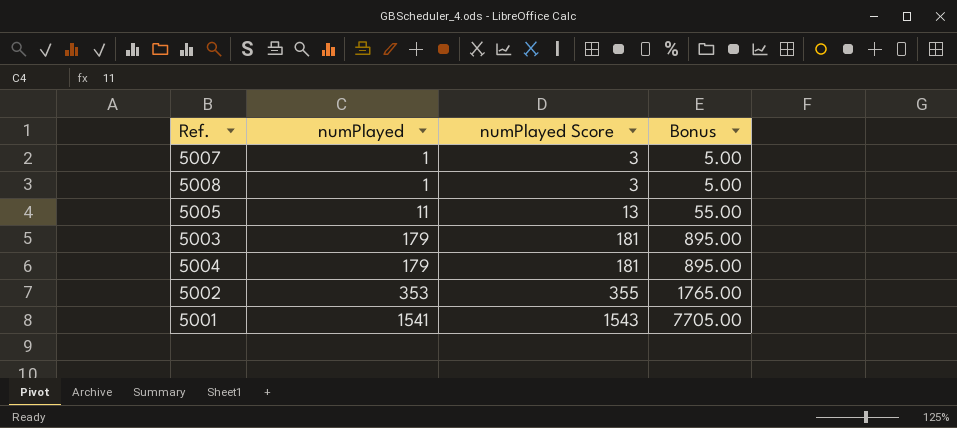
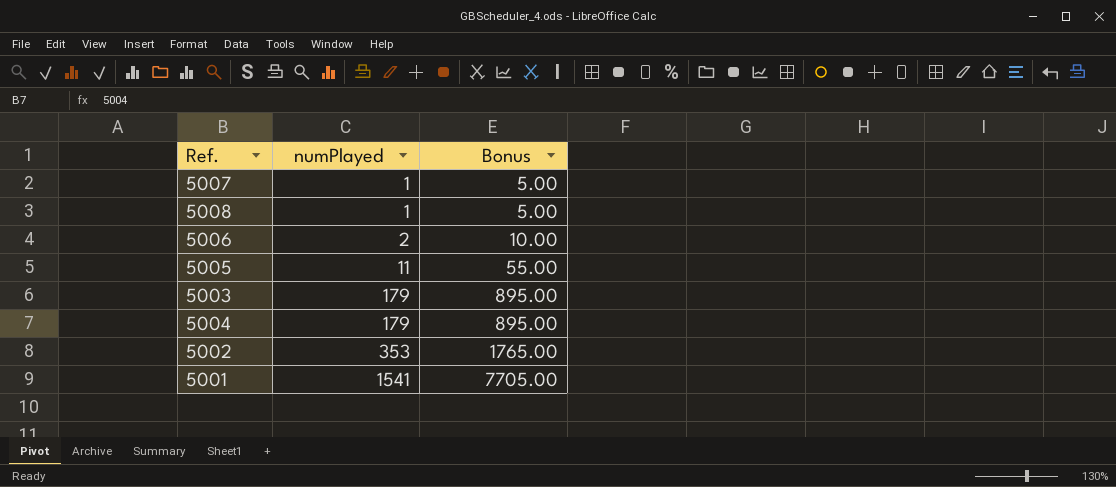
column numPlayed Score | formula: [numPlayed] + 2 -> none
row 5006: none -> 2 | 10.00

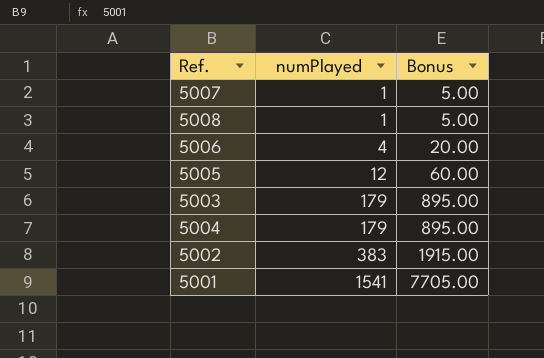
5006 | numPlayed: 2 -> 4
5006 | Bonus: 10.00 -> 20.00
5005 | numPlayed: 11 -> 12
5005 | Bonus: 55.00 -> 60.00
5002 | numPlayed: 353 -> 383
5002 | Bonus: 1765.00 -> 1915.00

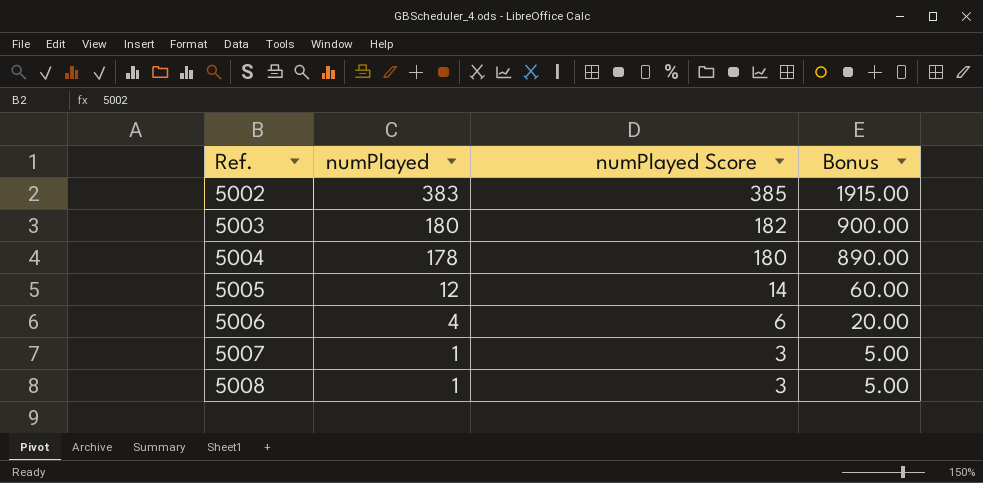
row order: numPlayed ascending -> Ref. ascending
column numPlayed Score | formula: none -> [numPlayed] + 2
row 5001: 1541 | 7705.00 -> none
5003 | numPlayed: 179 -> 180
5003 | Bonus: 895.00 -> 900.00
5004 | numPlayed: 179 -> 178
5004 | Bonus: 895.00 -> 890.00

